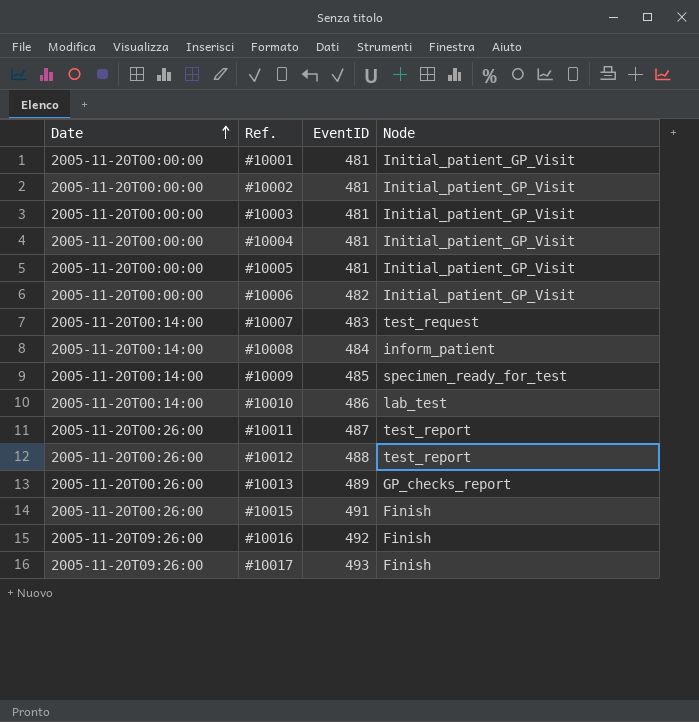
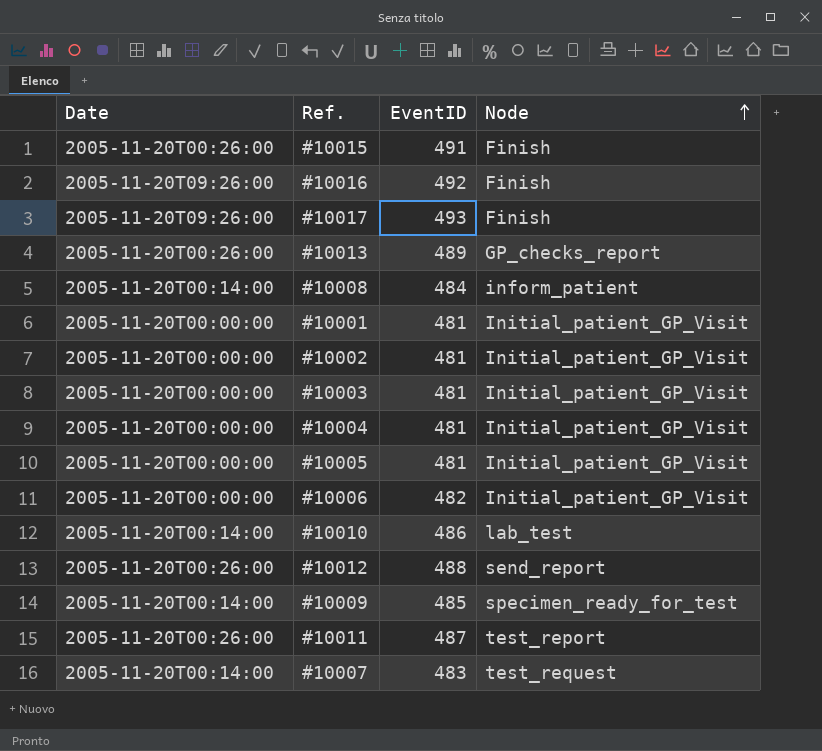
row order: Date ascending -> Node ascending
#10012 | Node: test_report -> send_report

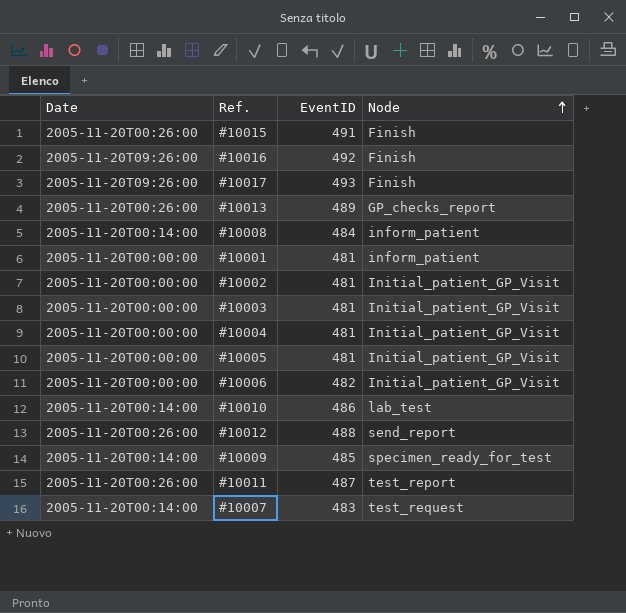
#10001 | Node: Initial_patient_GP_Visit -> inform_patient

